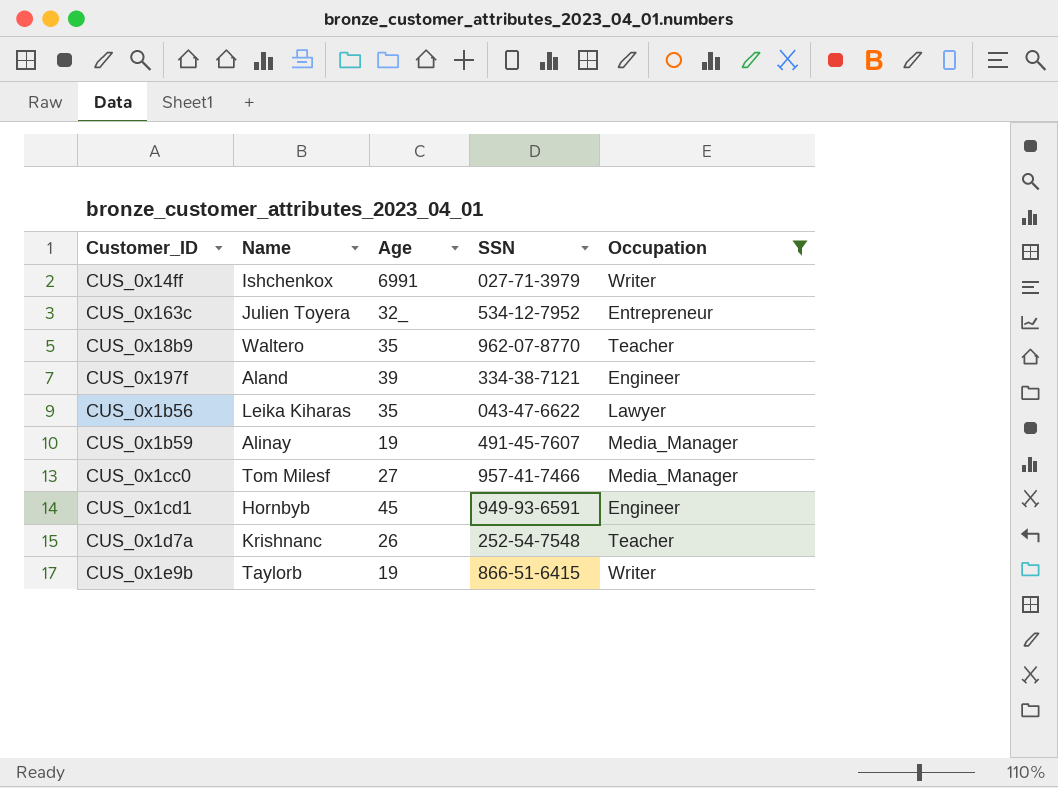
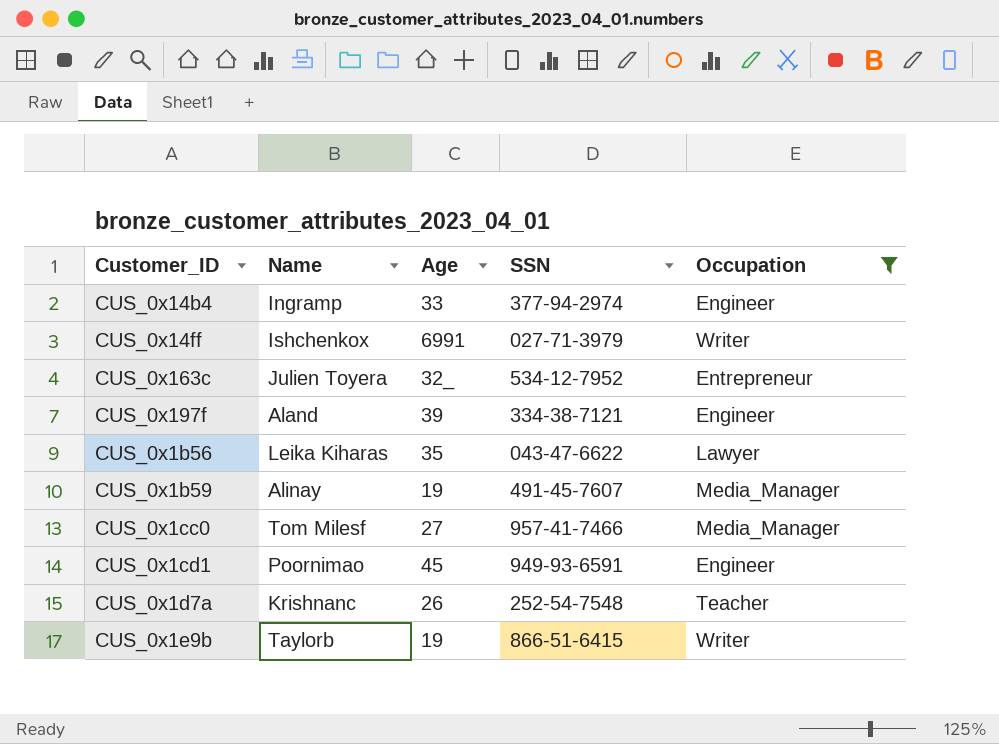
row CUS_0x18b9: Waltero | 35 | 962-07-8770 | Teacher -> none
row CUS_0x14b4: none -> Ingramp | 33 | 377-94-2974 | Engineer
CUS_0x1cd1 | Name: Hornbyb -> Poornimao

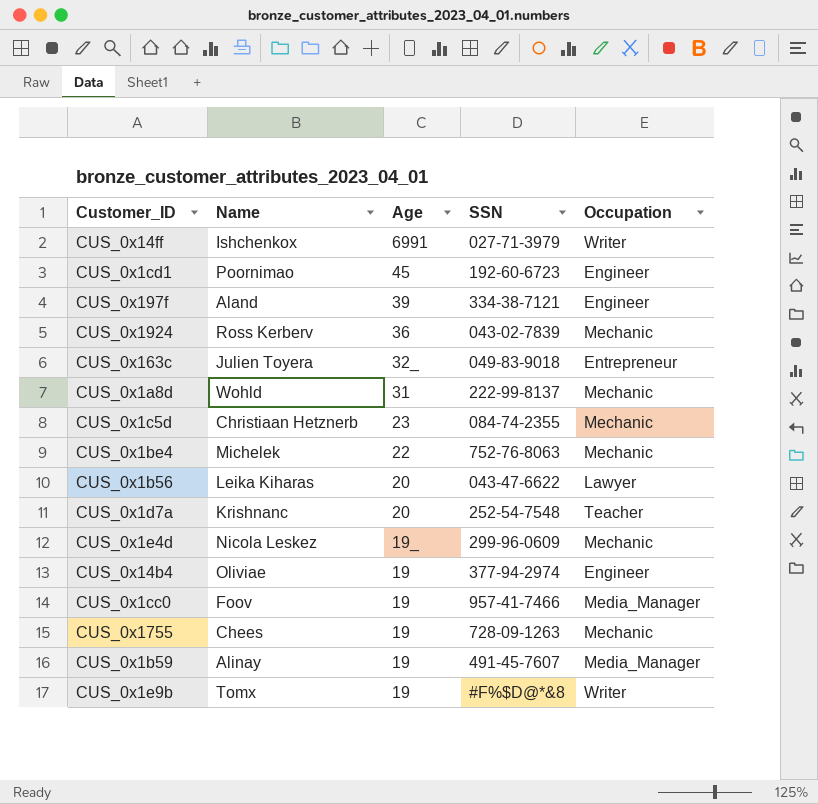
filter: Occupation != Mechanic -> none
row order: none -> Age descending
CUS_0x1cd1 | SSN: 949-93-6591 -> 192-60-6723
CUS_0x163c | SSN: 534-12-7952 -> 049-83-9018
CUS_0x1b56 | Age: 35 -> 20
CUS_0x1d7a | Age: 26 -> 20
CUS_0x14b4 | Name: Ingramp -> Oliviae
CUS_0x14b4 | Age: 33 -> 19
CUS_0x1cc0 | Name: Tom Milesf -> Foov
CUS_0x1cc0 | Age: 27 -> 19
CUS_0x1e9b | Name: Taylorb -> Tomx
CUS_0x1e9b | SSN: 866-51-6415 -> #F%$D@*&8

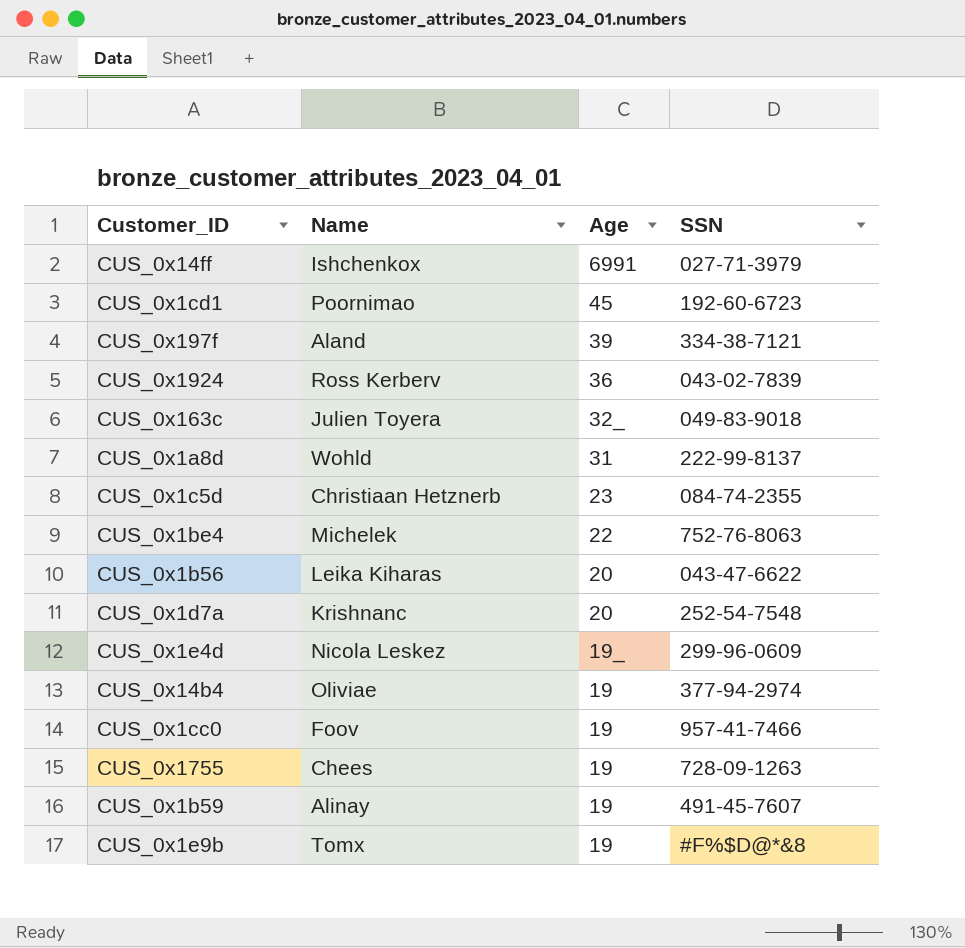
column Occupation | position: 5 -> none

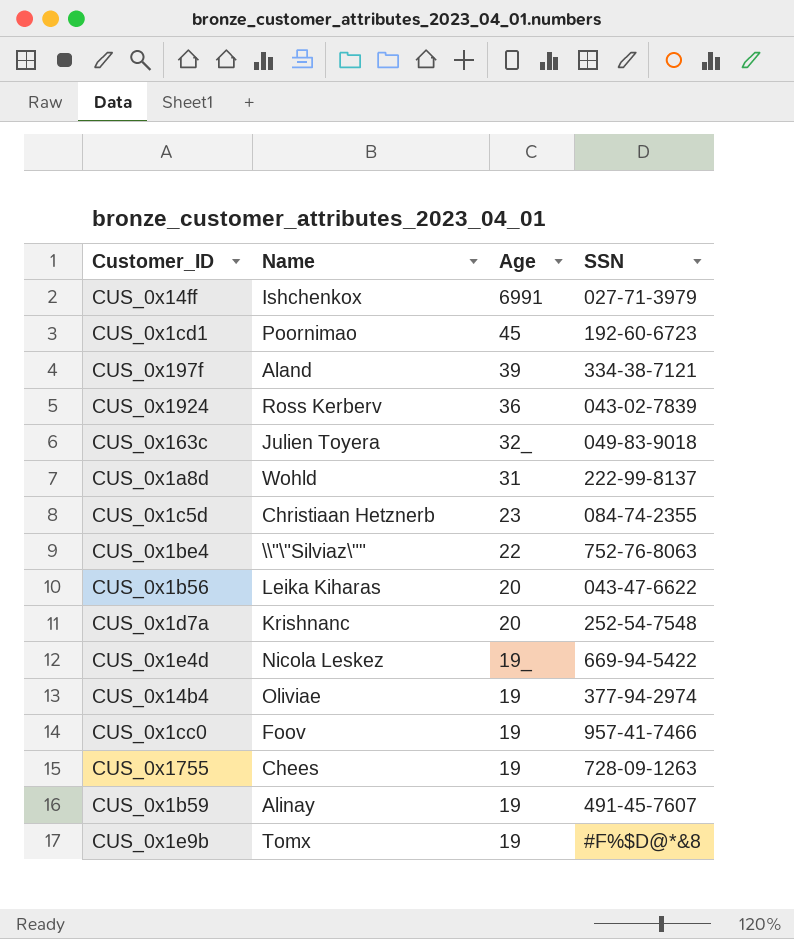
CUS_0x1be4 | Name: Michelek -> \\"\"Silviaz\""
CUS_0x1e4d | SSN: 299-96-0609 -> 669-94-5422

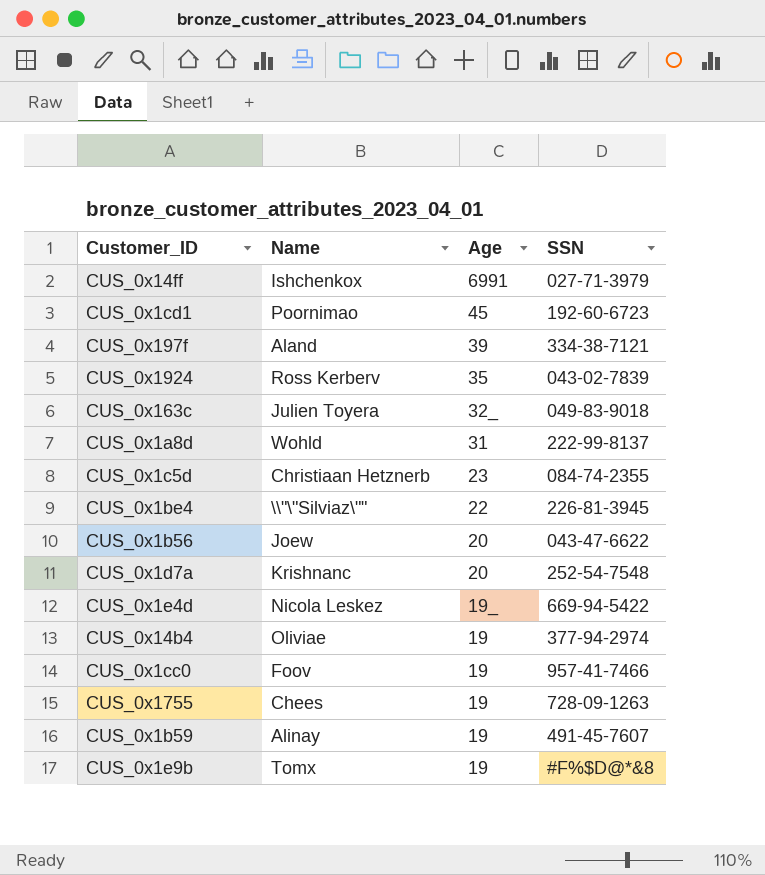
CUS_0x1924 | Age: 36 -> 35
CUS_0x1be4 | SSN: 752-76-8063 -> 226-81-3945
CUS_0x1b56 | Name: Leika Kiharas -> Joew

